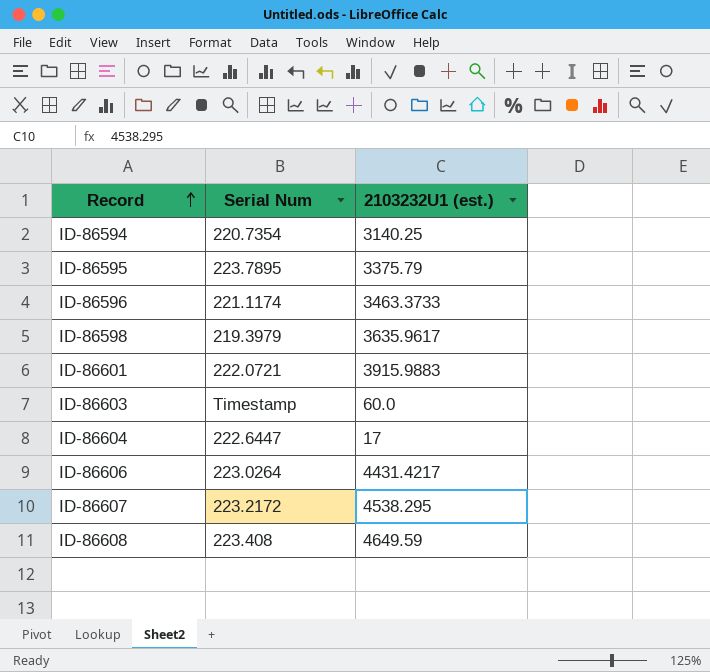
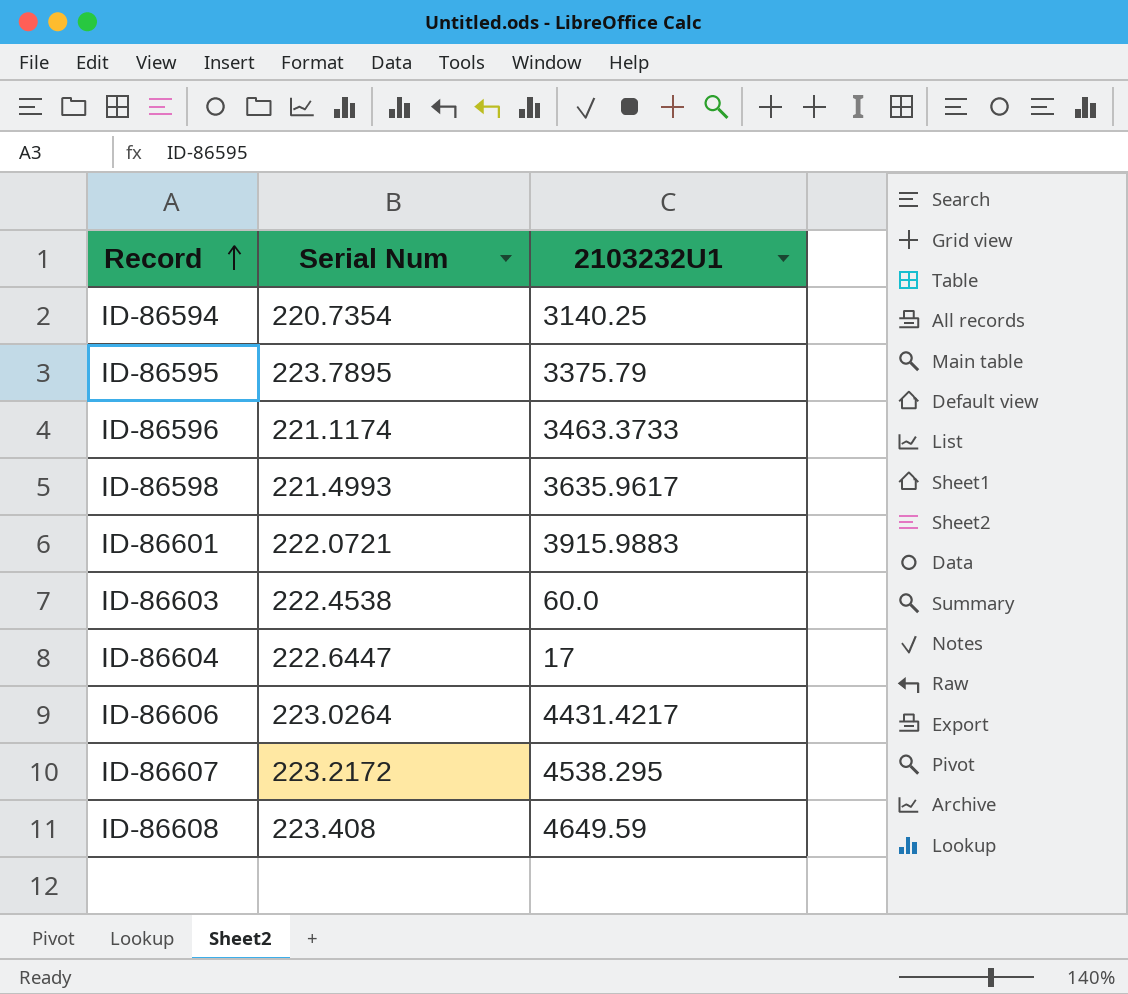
column name: 2103232U1 (est.) -> 2103232U1
ID-86598 | Serial Num: 219.3979 -> 221.4993
ID-86603 | Serial Num: Timestamp -> 222.4538

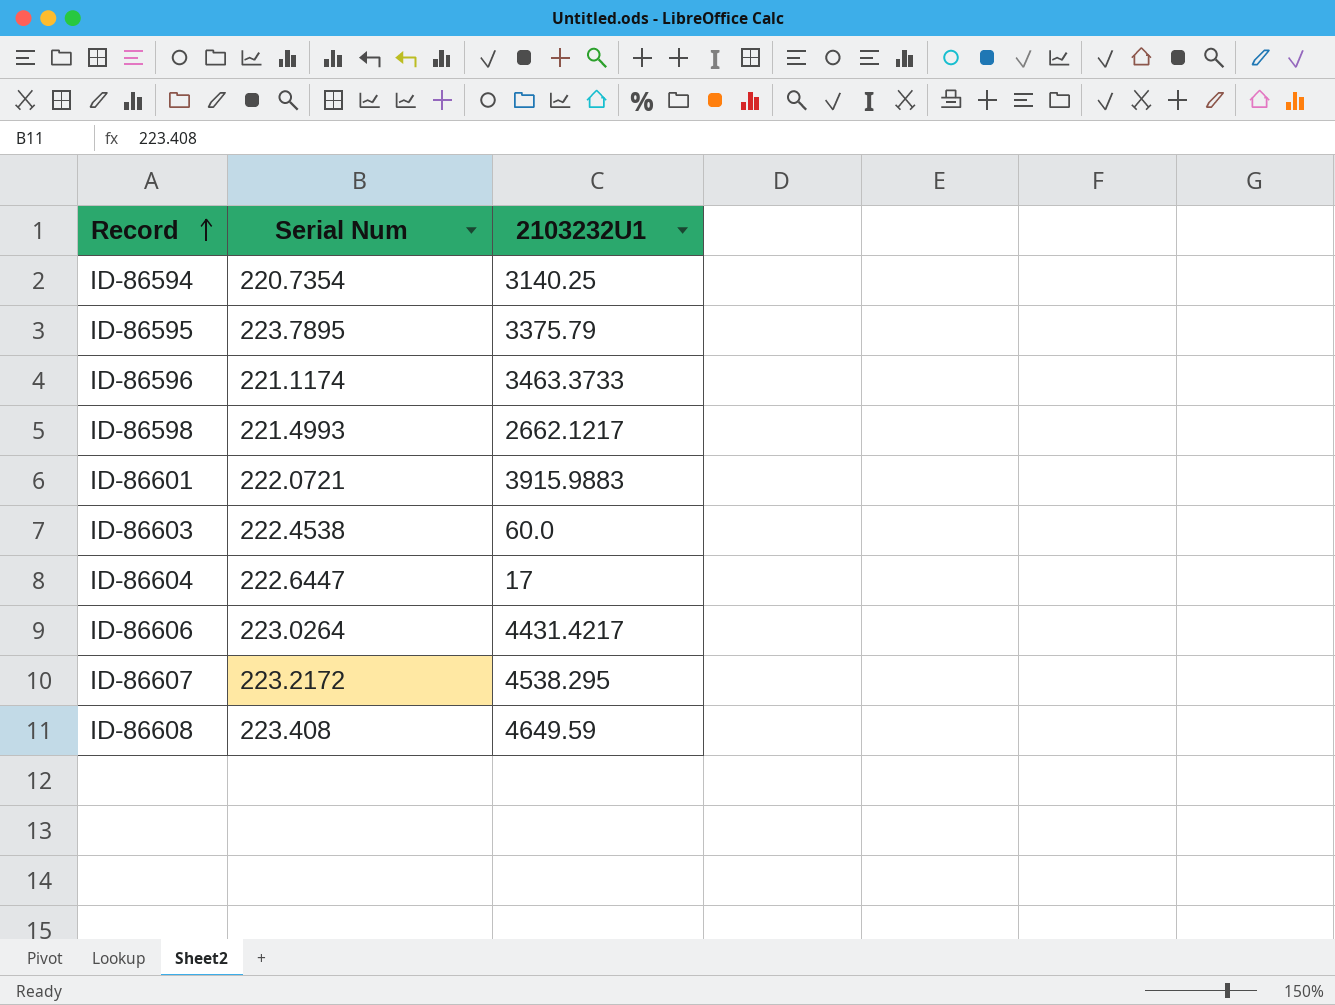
ID-86598 | 2103232U1: 3635.9617 -> 2662.1217

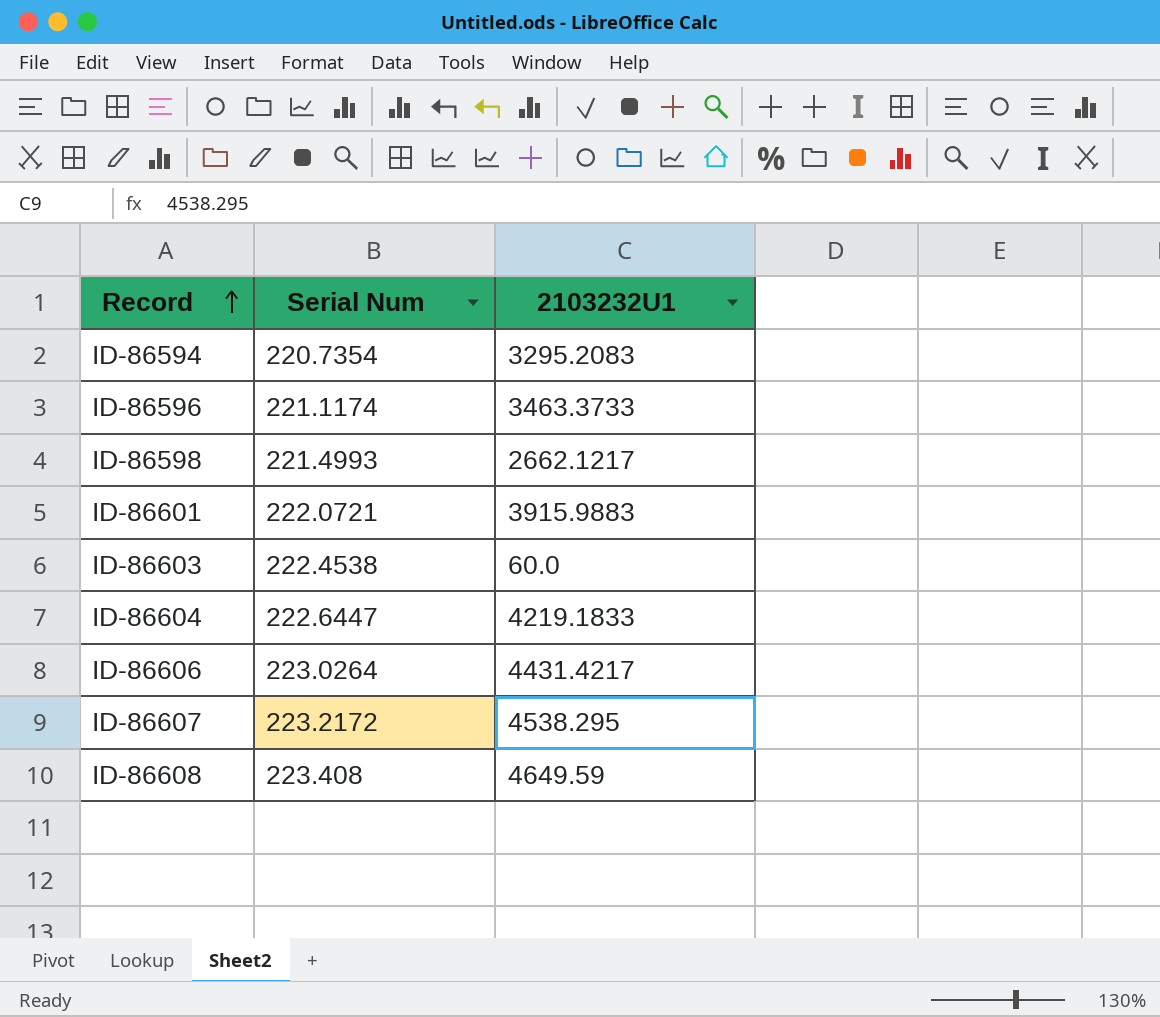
row ID-86595: 223.7895 | 3375.79 -> none
ID-86594 | 2103232U1: 3140.25 -> 3295.2083
ID-86604 | 2103232U1: 17 -> 4219.1833

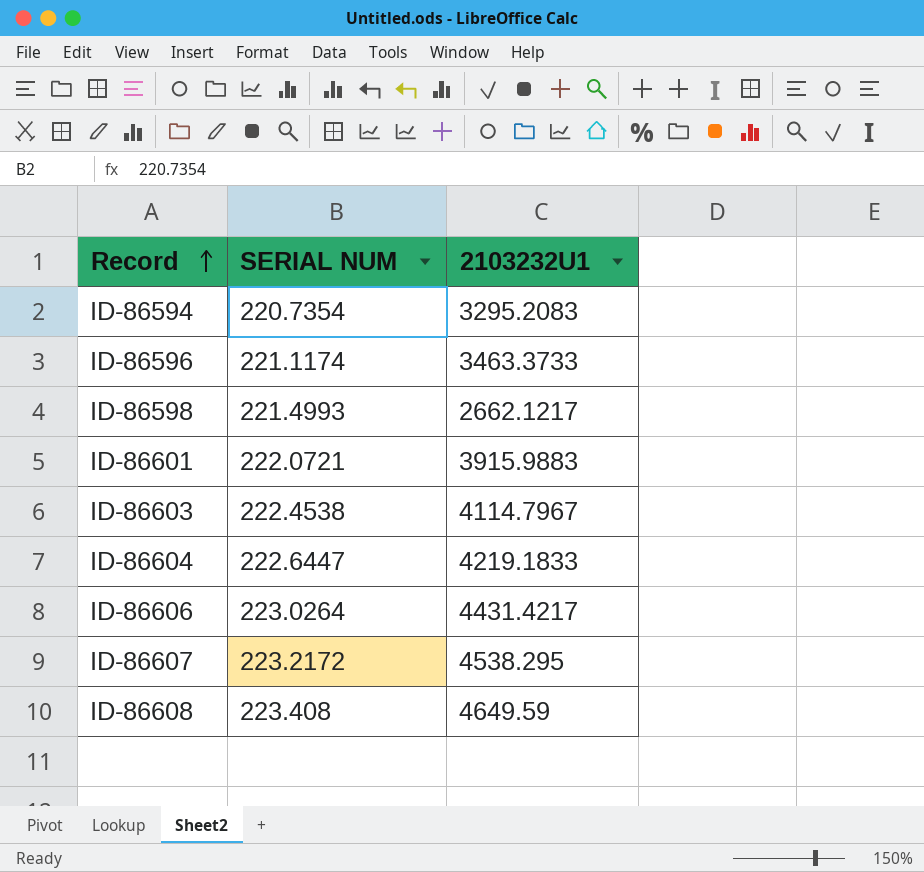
column name: Serial Num -> SERIAL NUM
ID-86603 | 2103232U1: 60.0 -> 4114.7967

